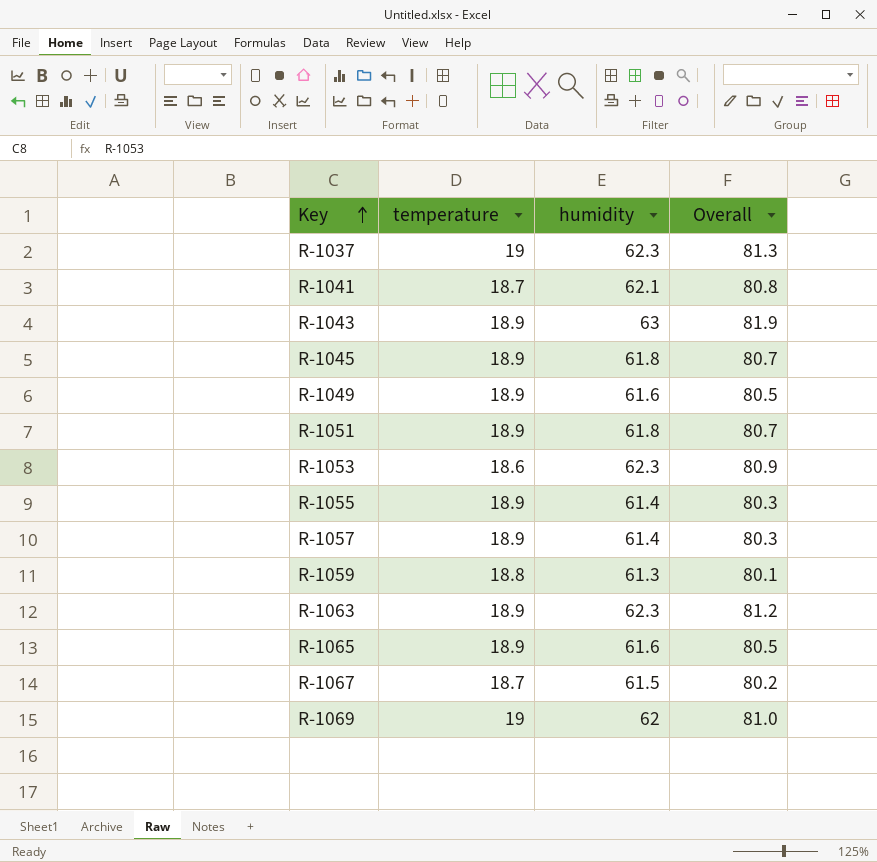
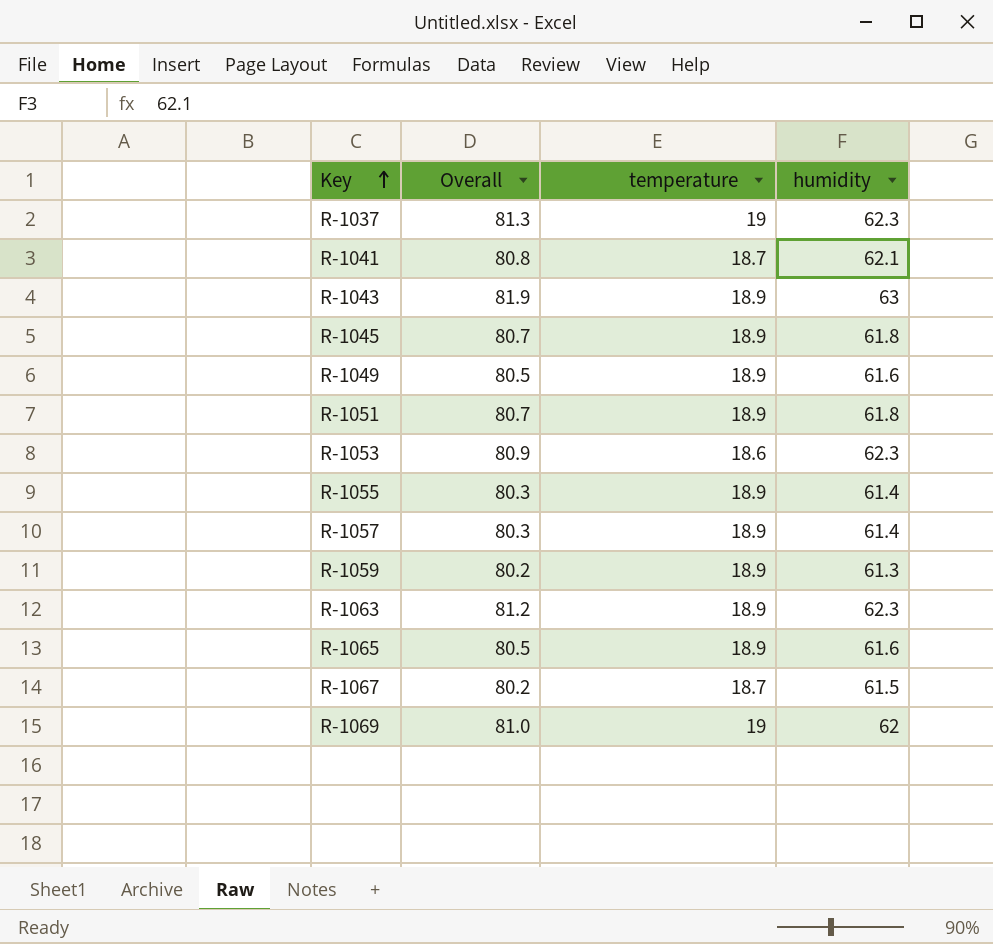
column Overall | position: 4 -> 2
R-1059 | Overall: 80.1 -> 80.2
R-1059 | temperature: 18.8 -> 18.9

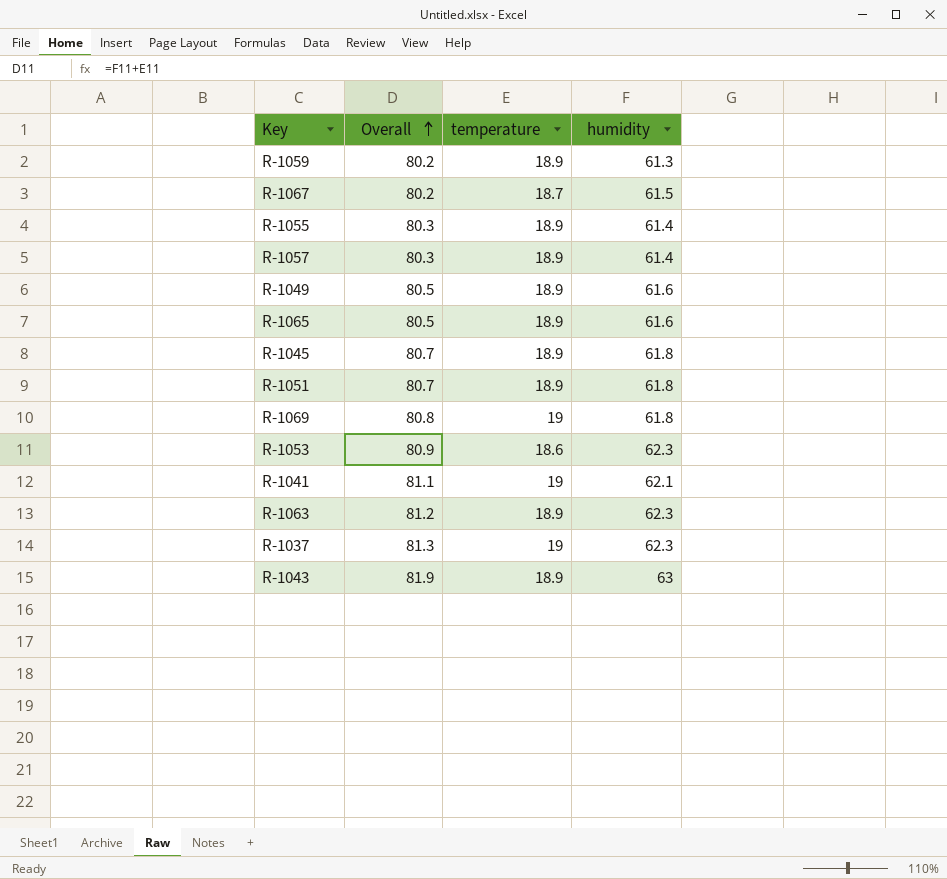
row order: Key ascending -> Overall ascending
R-1069 | Overall: 81.0 -> 80.8
R-1069 | humidity: 62 -> 61.8
R-1041 | Overall: 80.8 -> 81.1
R-1041 | temperature: 18.7 -> 19

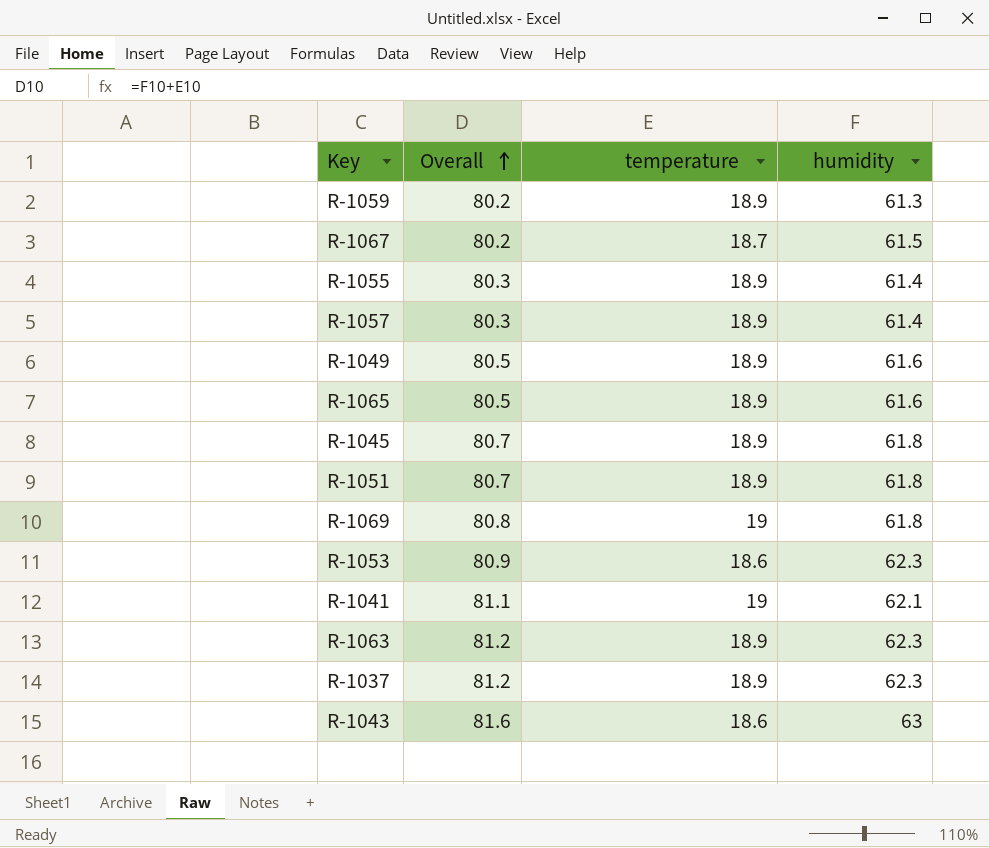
R-1037 | Overall: 81.3 -> 81.2
R-1037 | temperature: 19 -> 18.9
R-1043 | Overall: 81.9 -> 81.6
R-1043 | temperature: 18.9 -> 18.6

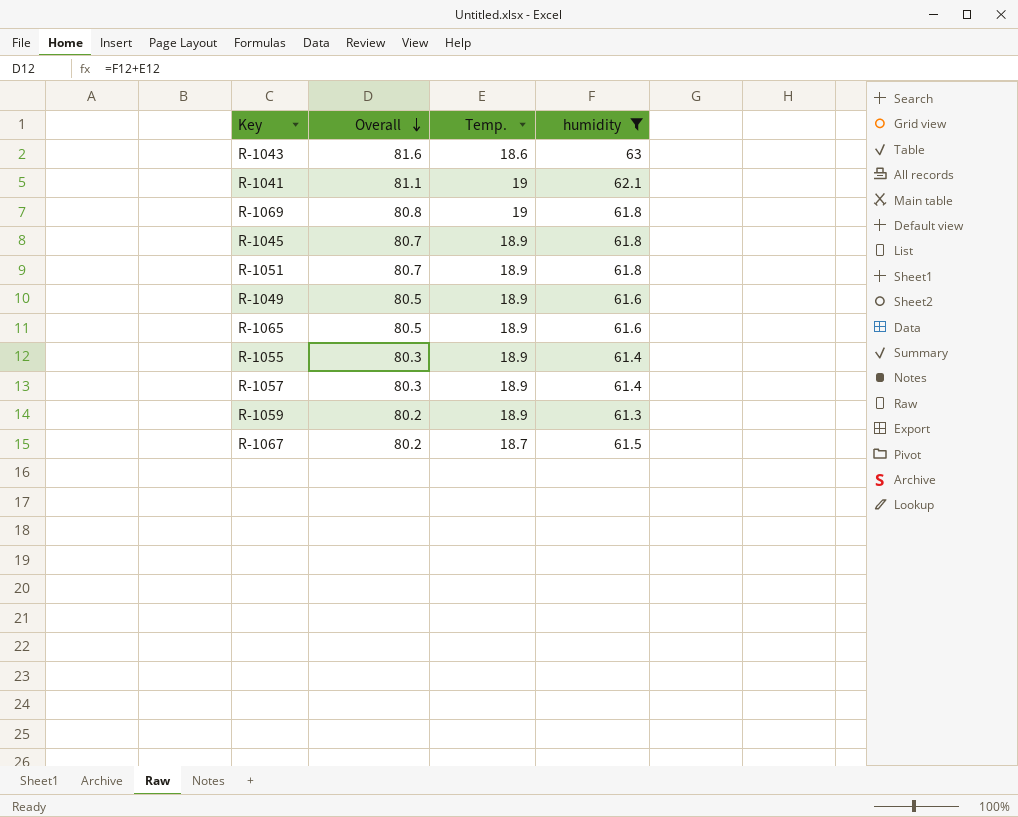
filter: none -> humidity != 62.3
row order: Overall ascending -> Overall descending
column name: temperature -> Temp.

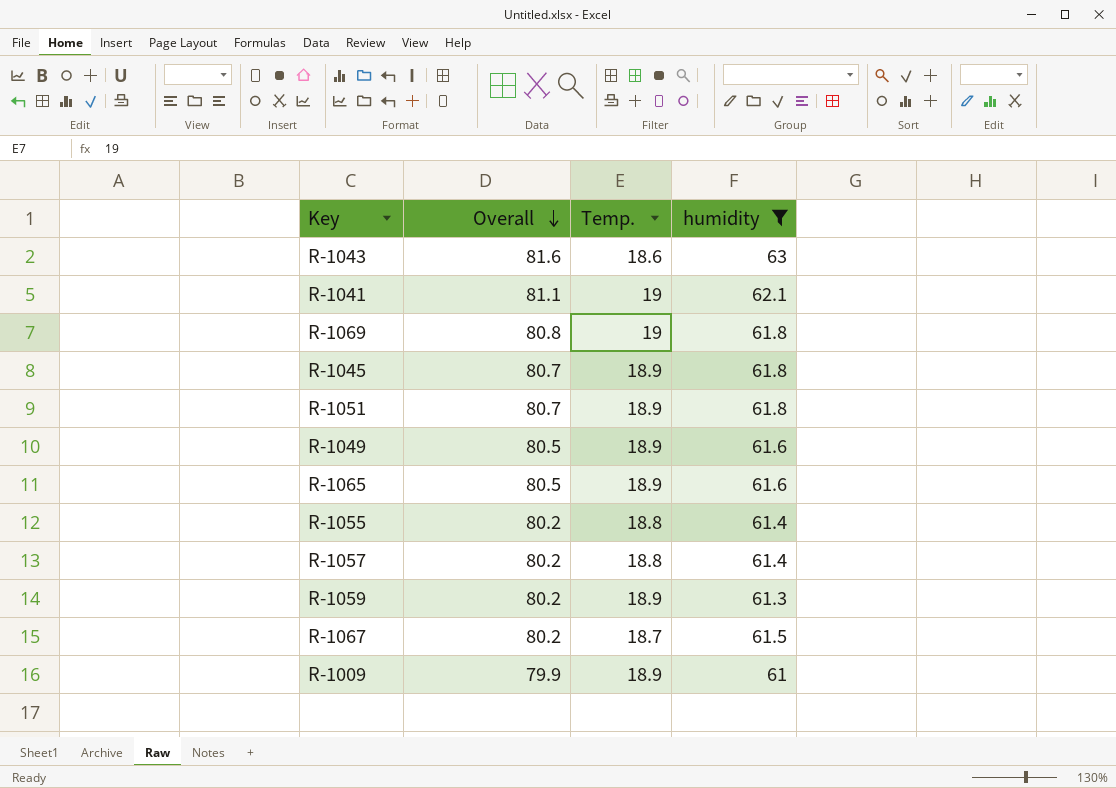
R-1055 | Overall: 80.3 -> 80.2
R-1055 | Temp.: 18.9 -> 18.8
R-1057 | Overall: 80.3 -> 80.2
R-1057 | Temp.: 18.9 -> 18.8
row R-1009: none -> 79.9 | 18.9 | 61

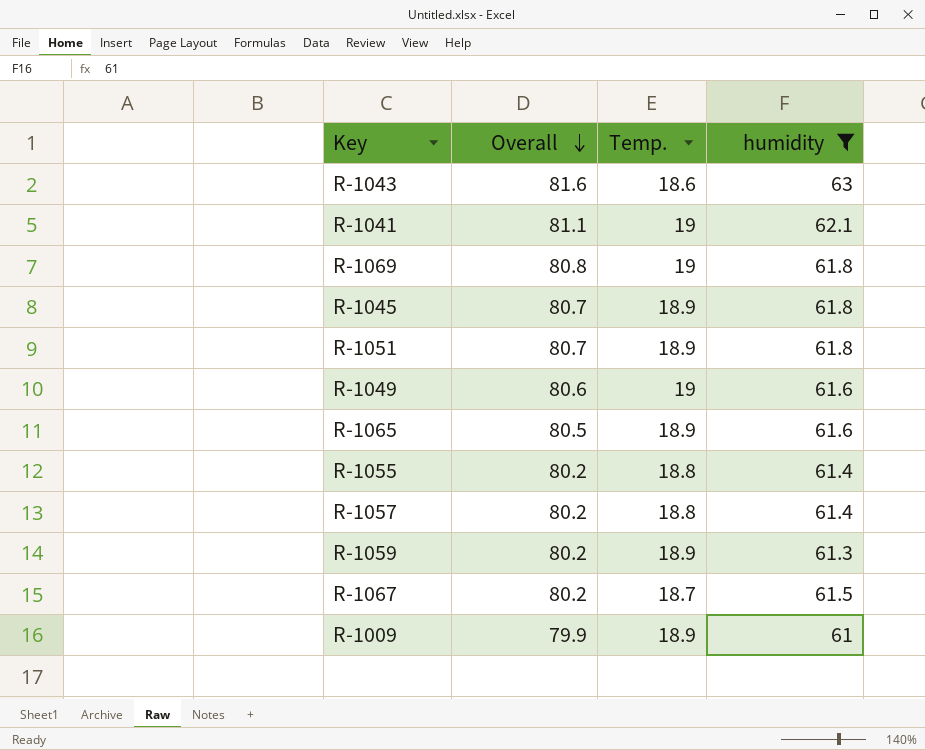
R-1049 | Overall: 80.5 -> 80.6
R-1049 | Temp.: 18.9 -> 19

